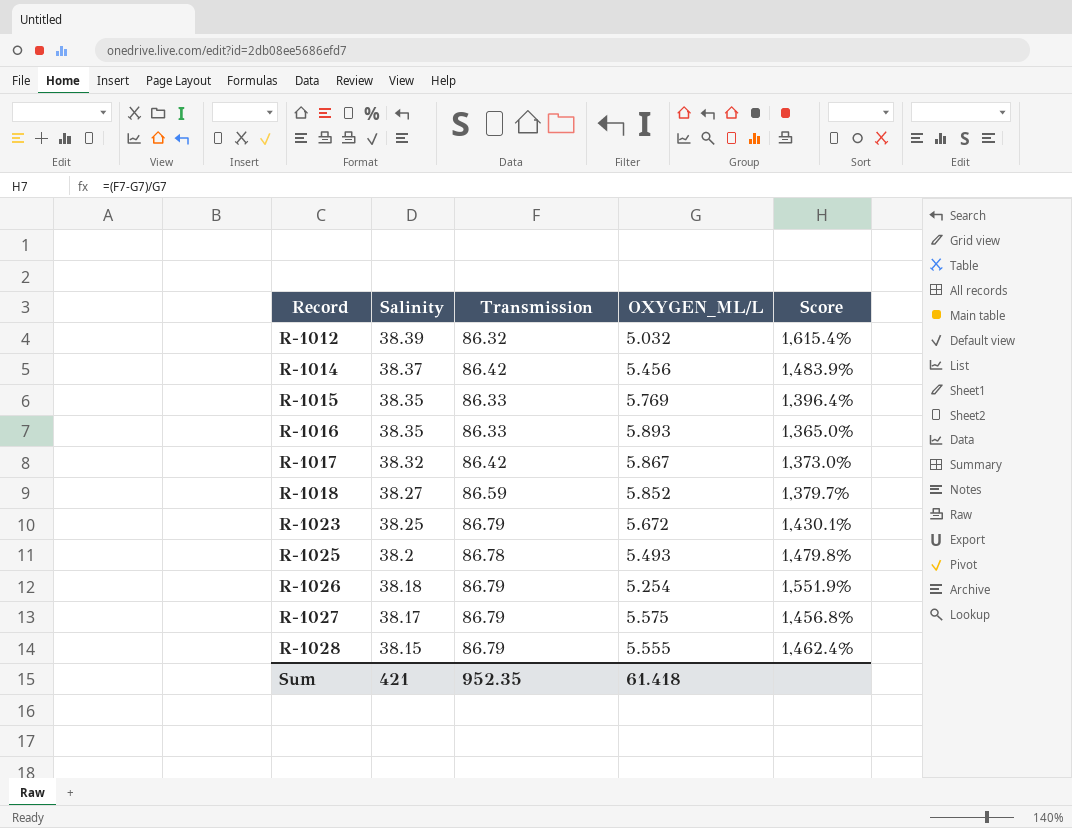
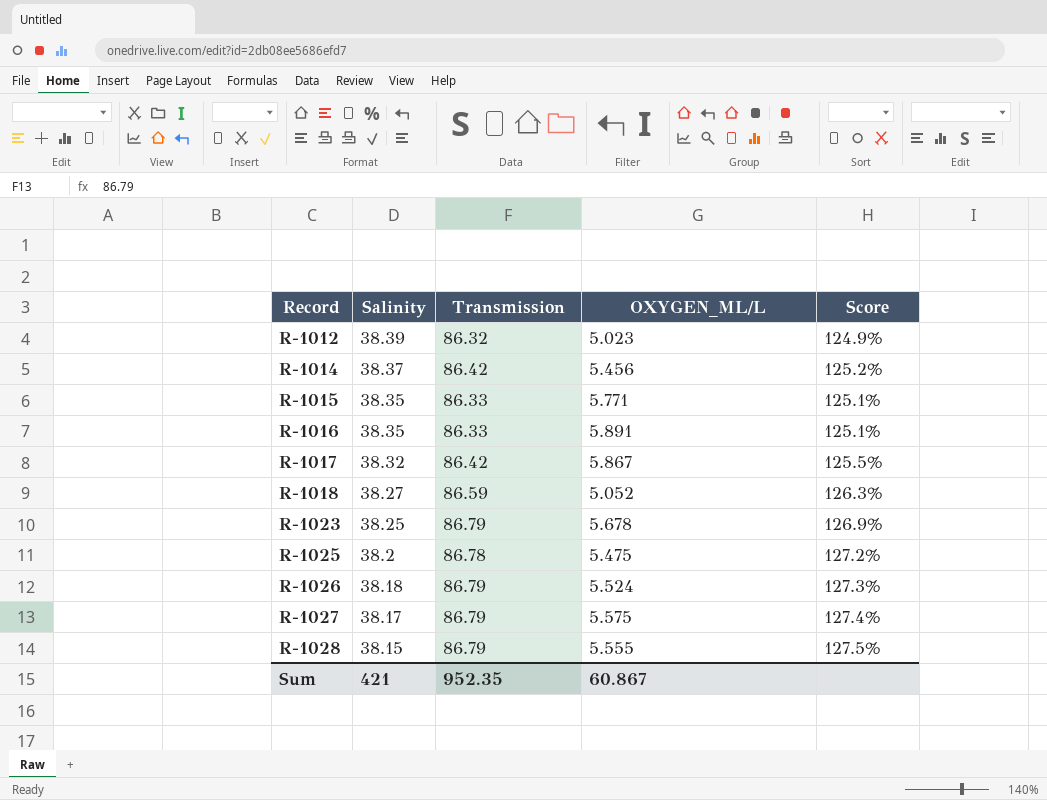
column Score | formula: ([Transmission] - [OXYGEN_ML/L]) / [OXYGEN_ML/L] -> ([Transmission] - [Salinity]) / [Salinity]
R-1012 | OXYGEN_ML/L: 5.032 -> 5.023
R-1015 | OXYGEN_ML/L: 5.769 -> 5.771
R-1016 | OXYGEN_ML/L: 5.893 -> 5.891
R-1018 | OXYGEN_ML/L: 5.852 -> 5.052
R-1023 | OXYGEN_ML/L: 5.672 -> 5.678
R-1025 | OXYGEN_ML/L: 5.493 -> 5.475
R-1026 | OXYGEN_ML/L: 5.254 -> 5.524
Sum | OXYGEN_ML/L: 61.418 -> 60.867

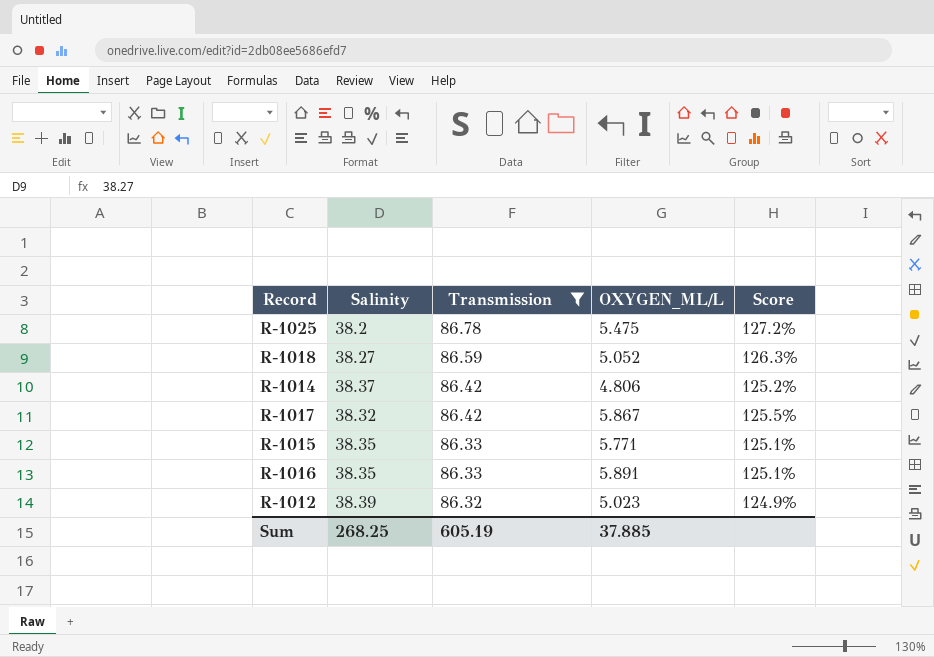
filter: none -> Transmission != 86.79
row order: Record ascending -> Transmission descending
R-1014 | OXYGEN_ML/L: 5.456 -> 4.806
Sum | Salinity: 421 -> 268.25
Sum | Transmission: 952.35 -> 605.19
Sum | OXYGEN_ML/L: 60.867 -> 37.885

